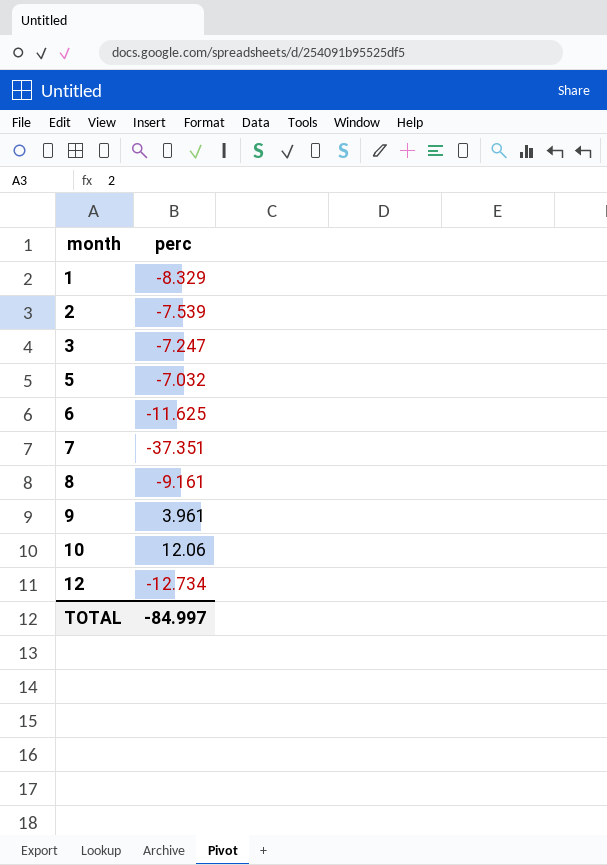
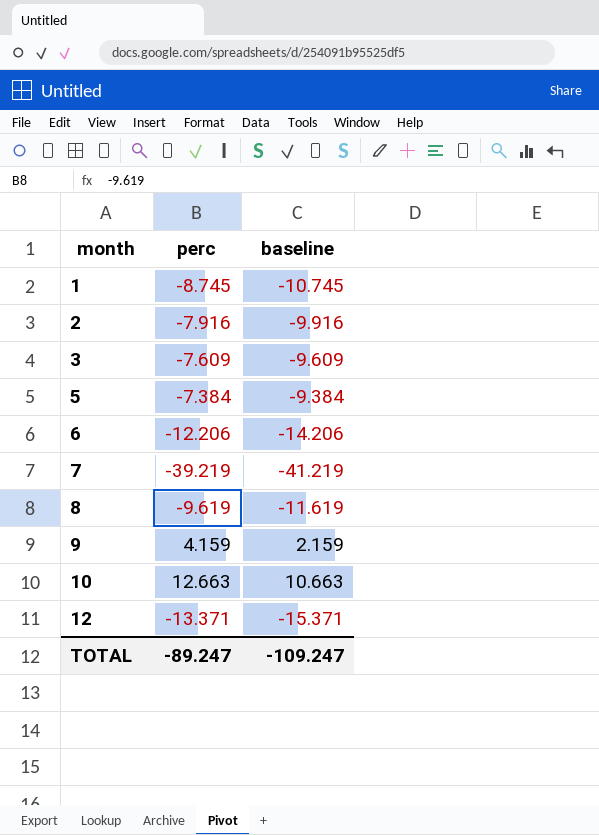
column baseline | formula: none -> [perc] - 2
1 | perc: -8.329 -> -8.745
2 | perc: -7.539 -> -7.916
3 | perc: -7.247 -> -7.609
5 | perc: -7.032 -> -7.384
6 | perc: -11.625 -> -12.206
7 | perc: -37.351 -> -39.219
8 | perc: -9.161 -> -9.619
9 | perc: 3.961 -> 4.159
10 | perc: 12.06 -> 12.663
12 | perc: -12.734 -> -13.371
TOTAL | perc: -84.997 -> -89.247

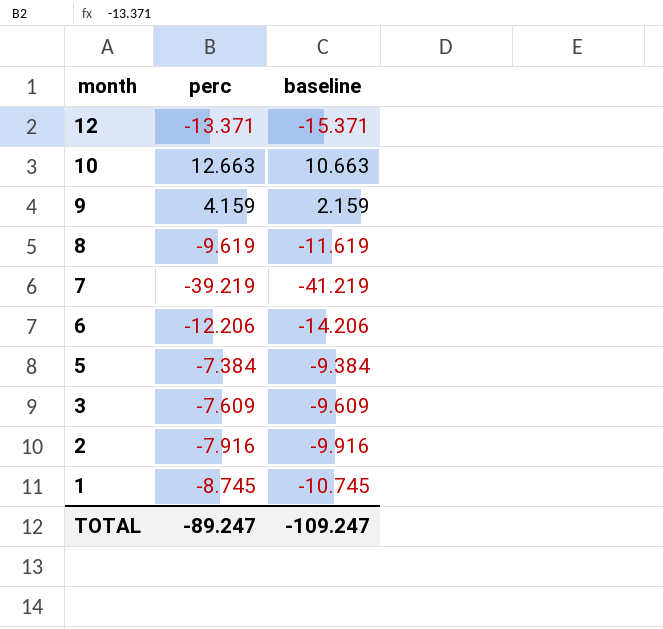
row order: month ascending -> month descending

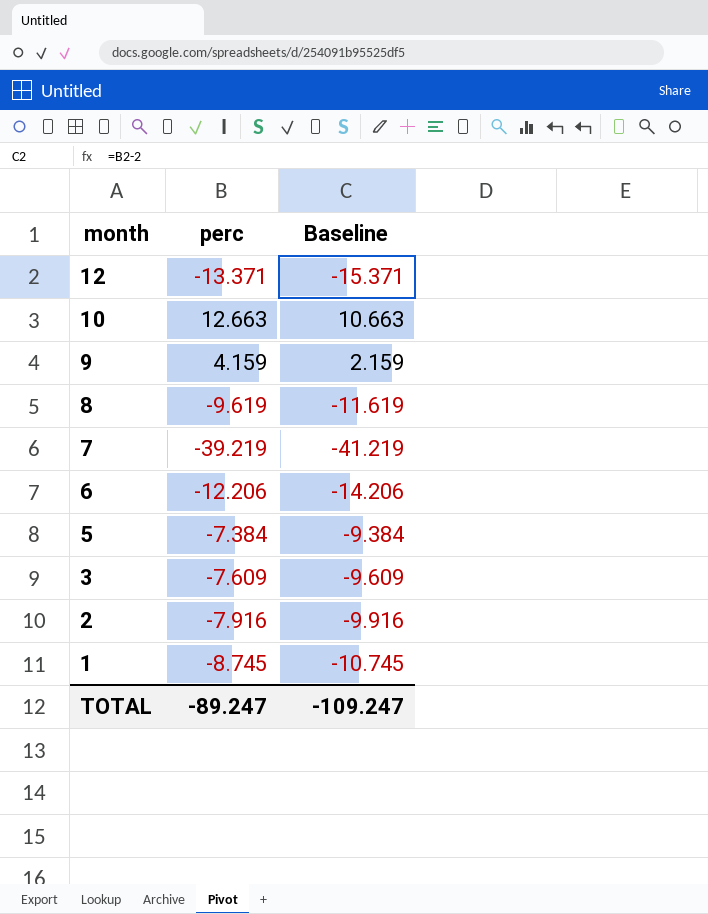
column name: baseline -> Baseline

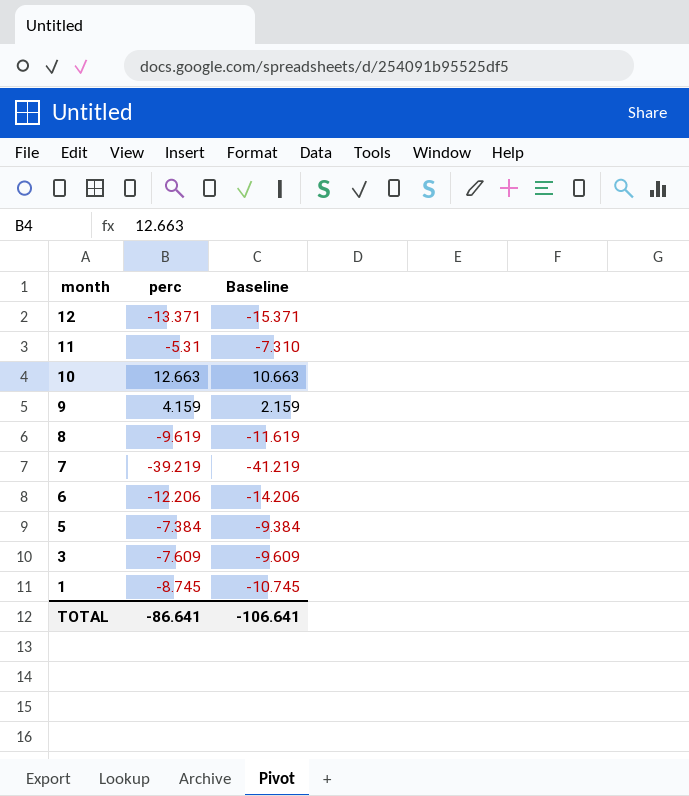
row 2: -7.916 | -9.916 -> none
row 11: none -> -5.31 | -7.310
TOTAL | perc: -89.247 -> -86.641
TOTAL | Baseline: -109.247 -> -106.641

